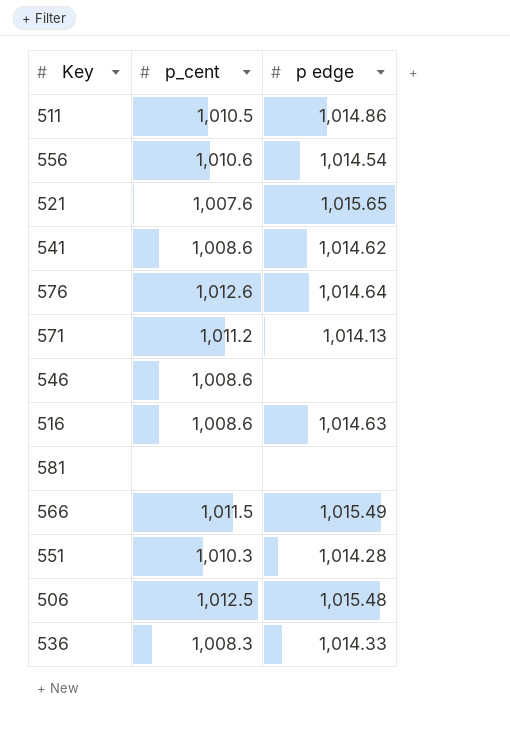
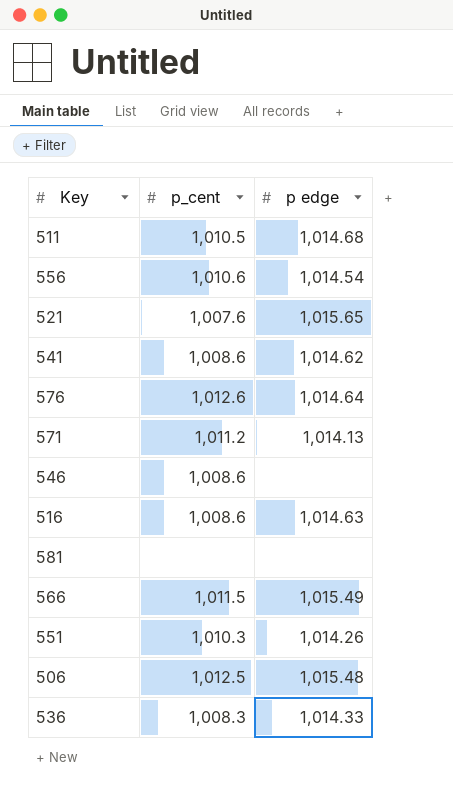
511 | p edge: 1,014.86 -> 1,014.68
551 | p edge: 1,014.28 -> 1,014.26

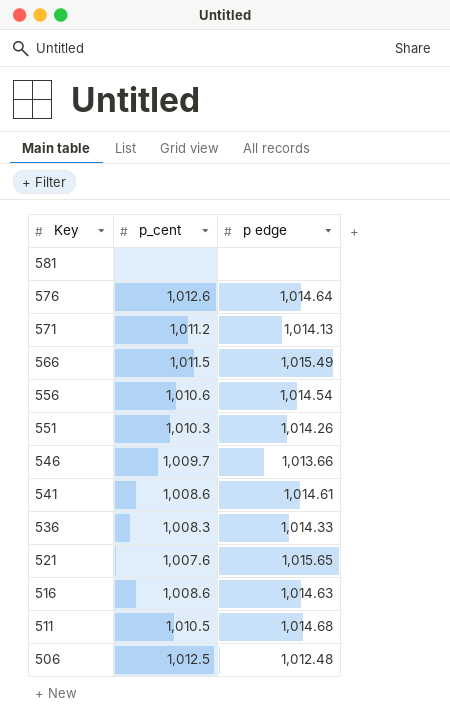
row order: none -> Key descending
546 | p_cent: 1,008.6 -> 1,009.7
546 | p edge: none -> 1,013.66
541 | p edge: 1,014.62 -> 1,014.61
506 | p edge: 1,015.48 -> 1,012.48

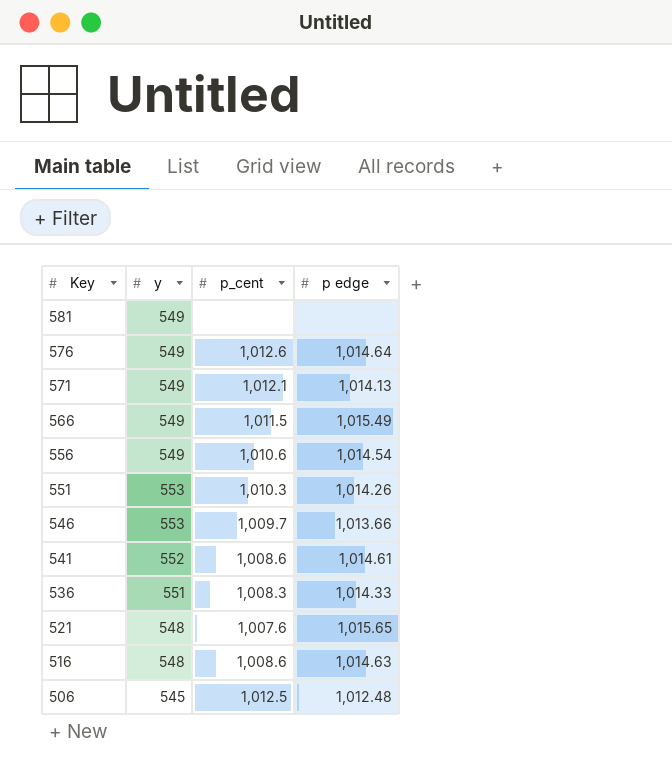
column y | position: none -> 2
row 511: 1,010.5 | 1,014.68 -> none
571 | p_cent: 1,011.2 -> 1,012.1

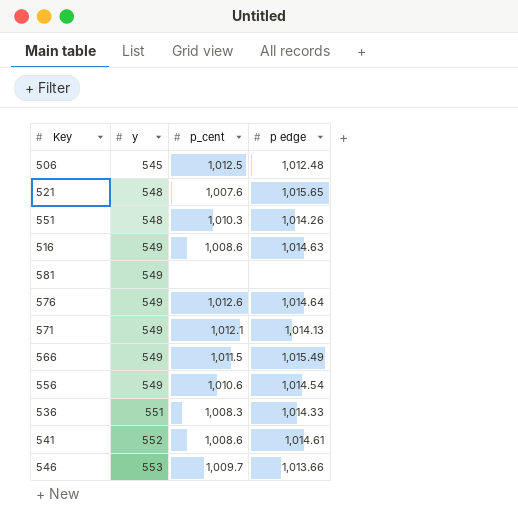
row order: Key descending -> y ascending
551 | y: 553 -> 548
516 | y: 548 -> 549

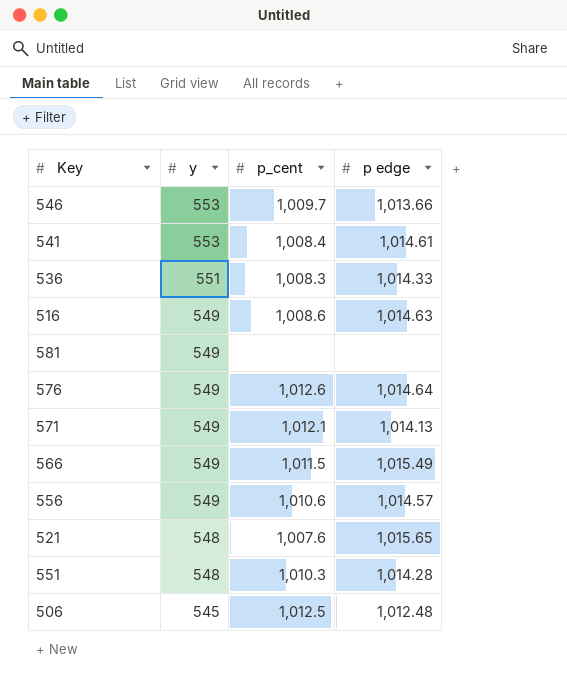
row order: y ascending -> y descending
541 | y: 552 -> 553
541 | p_cent: 1,008.6 -> 1,008.4
556 | p edge: 1,014.54 -> 1,014.57
551 | p edge: 1,014.26 -> 1,014.28

